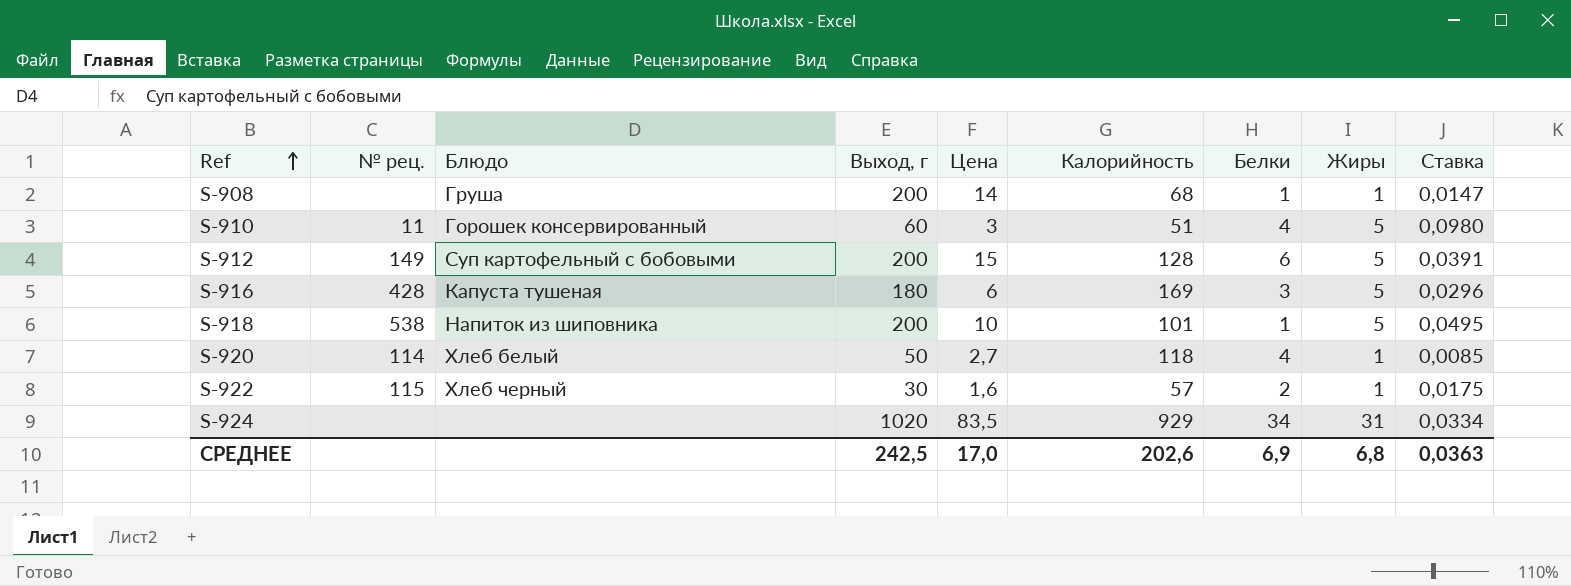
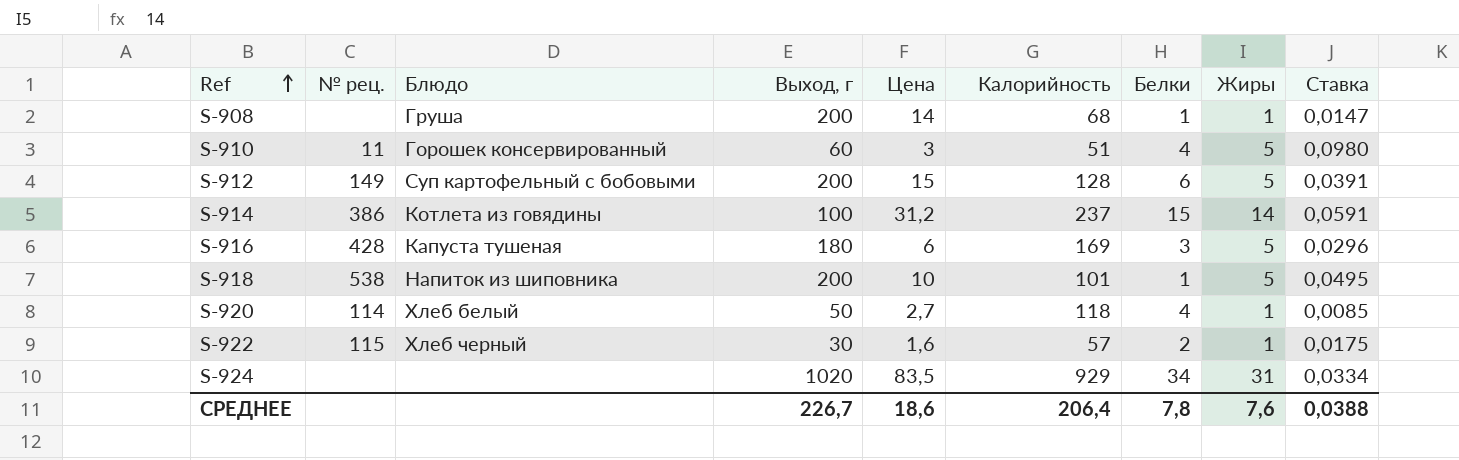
row S-914: none -> 386 | Котлета из говядины | 100 | 31,2 | 237 | 15 | 14 | 0,0591
СРЕДНЕЕ | Выход, г: 242,5 -> 226,7
СРЕДНЕЕ | Цена: 17,0 -> 18,6
СРЕДНЕЕ | Калорийность: 202,6 -> 206,4
СРЕДНЕЕ | Белки: 6,9 -> 7,8
СРЕДНЕЕ | Жиры: 6,8 -> 7,6
СРЕДНЕЕ | Ставка: 0,0363 -> 0,0388

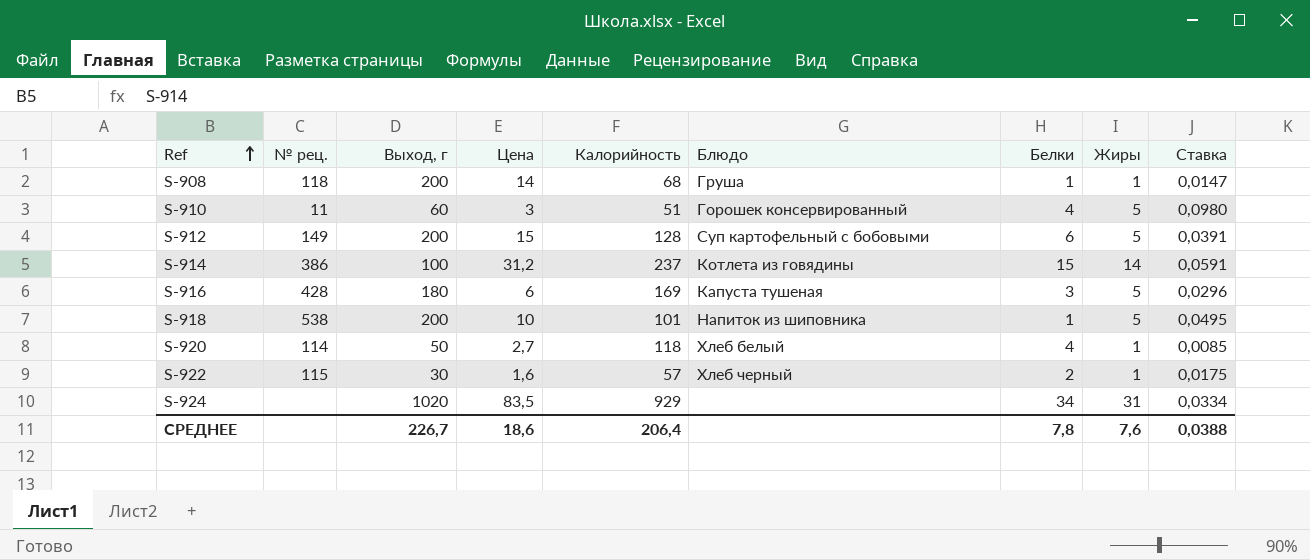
column Блюдо | position: 3 -> 6
S-908 | № рец.: none -> 118

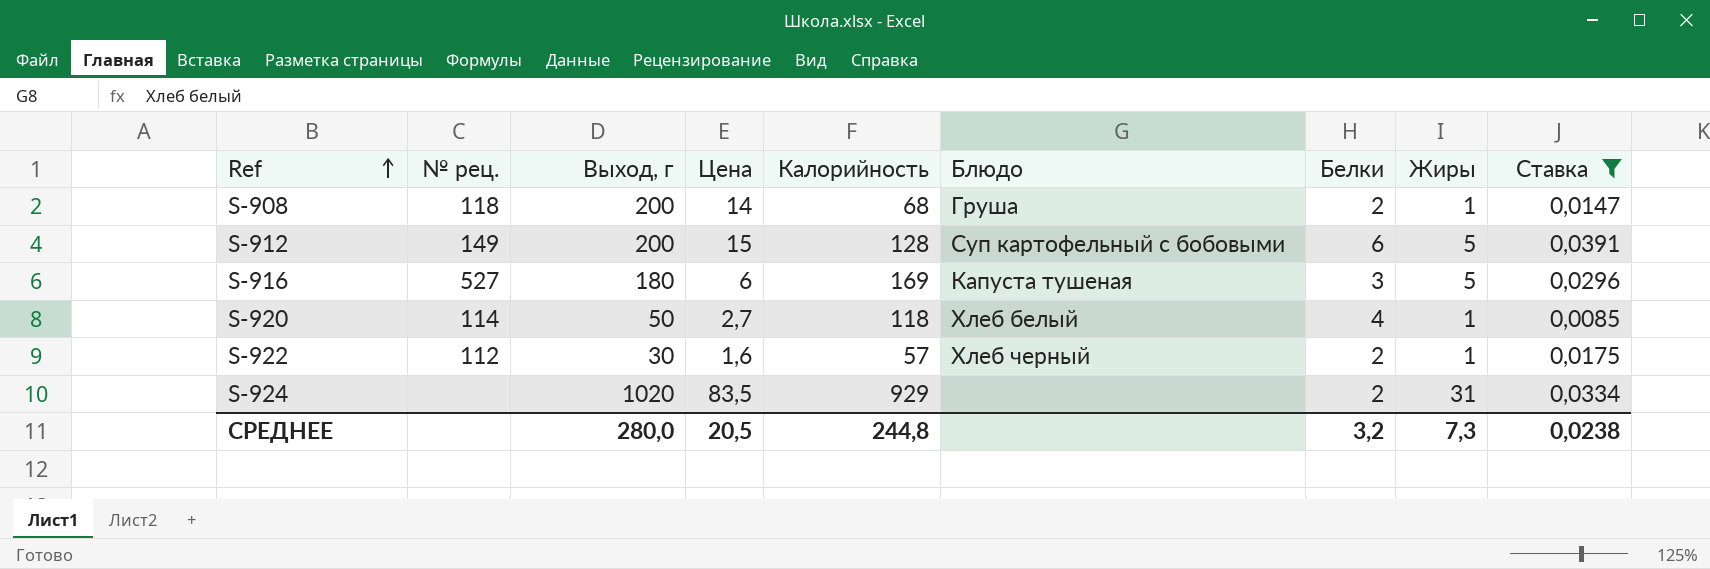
filter: none -> Ставка <= 0,0391
S-908 | Белки: 1 -> 2
S-916 | № рец.: 428 -> 527
S-922 | № рец.: 115 -> 112
S-924 | Белки: 34 -> 2
СРЕДНЕЕ | Выход, г: 226,7 -> 280,0
СРЕДНЕЕ | Цена: 18,6 -> 20,5
СРЕДНЕЕ | Калорийность: 206,4 -> 244,8
СРЕДНЕЕ | Белки: 7,8 -> 3,2
СРЕДНЕЕ | Жиры: 7,6 -> 7,3
СРЕДНЕЕ | Ставка: 0,0388 -> 0,0238

